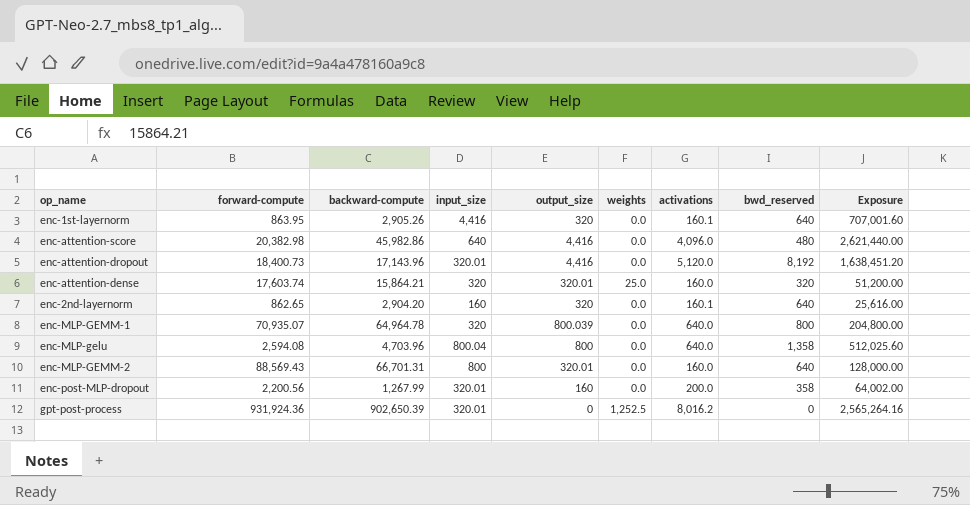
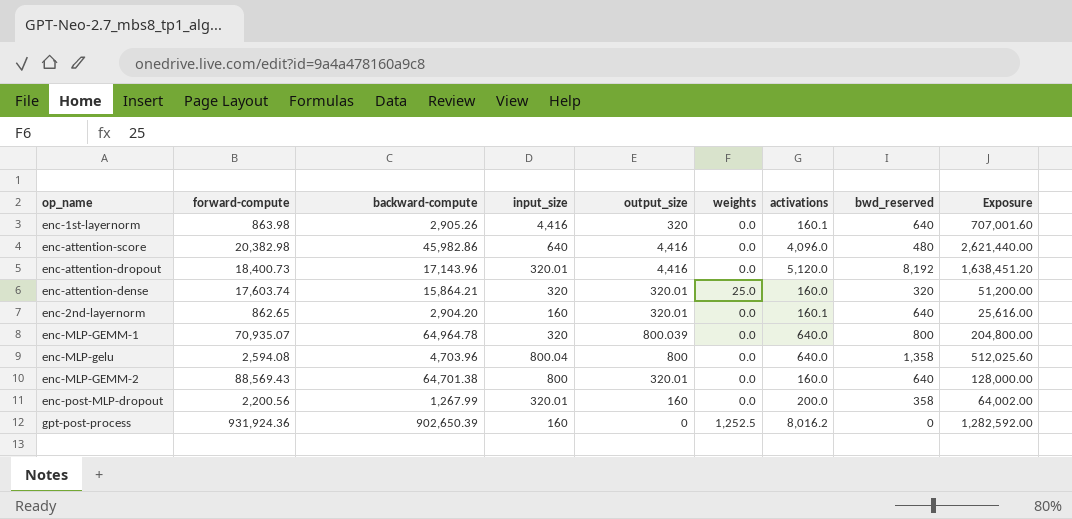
enc-1st-layernorm | forward-compute: 863.95 -> 863.98
enc-2nd-layernorm | output_size: 320 -> 320.01
enc-MLP-GEMM-2 | backward-compute: 66,701.31 -> 64,701.38
gpt-post-process | input_size: 320.01 -> 160
gpt-post-process | Exposure: 2,565,264.16 -> 1,282,592.00

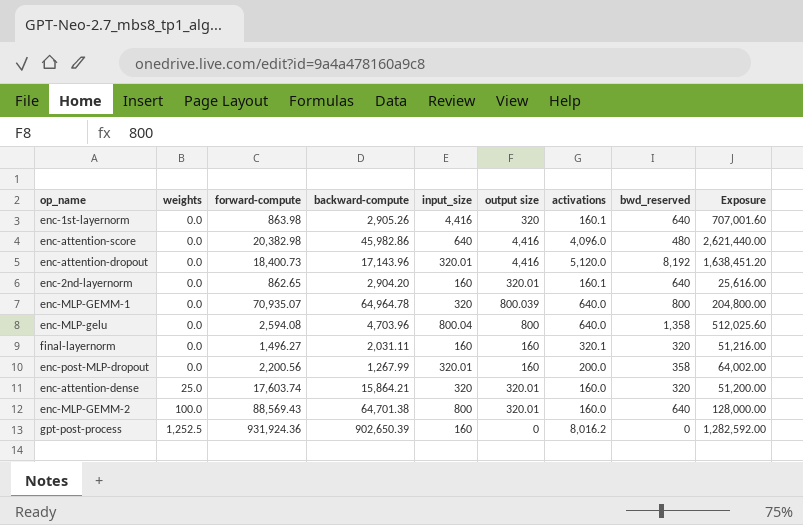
row order: none -> weights ascending
column weights | position: 6 -> 2
column name: output_size -> output size
row final-layernorm: none -> 0.0 | 1,496.27 | 2,031.11 | 160 | 160 | 320.1 | 320 | 51,216.00
enc-MLP-GEMM-2 | weights: 0.0 -> 100.0

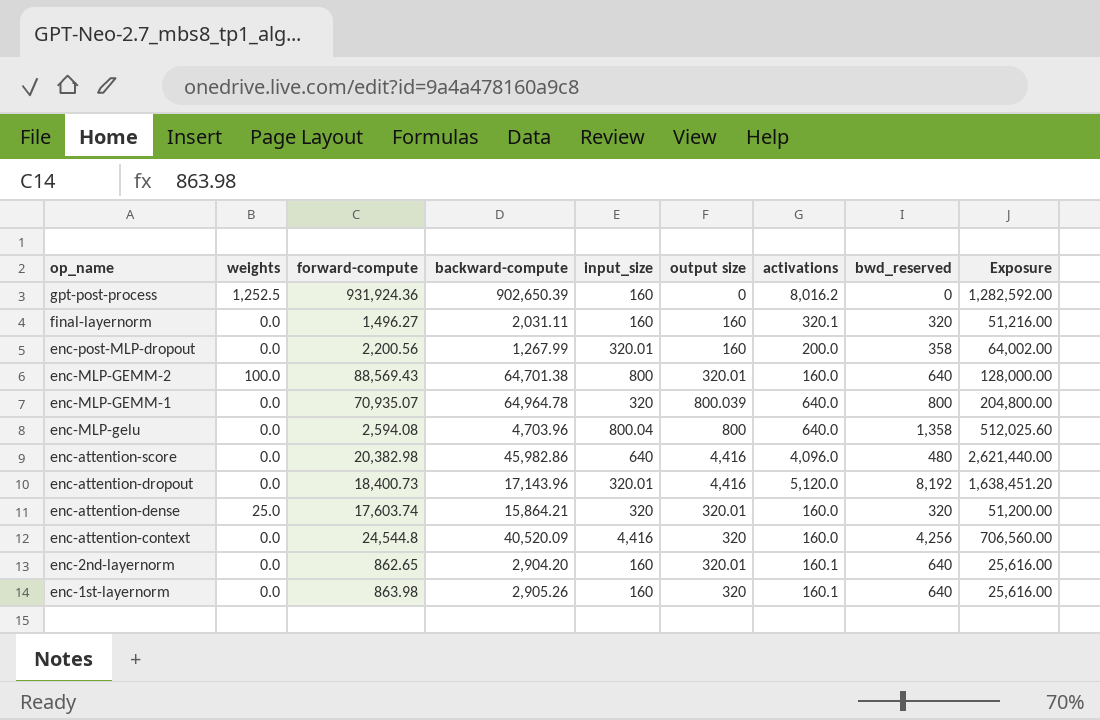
row order: weights ascending -> op_name descending
row enc-attention-context: none -> 0.0 | 24,544.8 | 40,520.09 | 4,416 | 320 | 160.0 | 4,256 | 706,560.00
enc-1st-layernorm | input_size: 4,416 -> 160
enc-1st-layernorm | Exposure: 707,001.60 -> 25,616.00

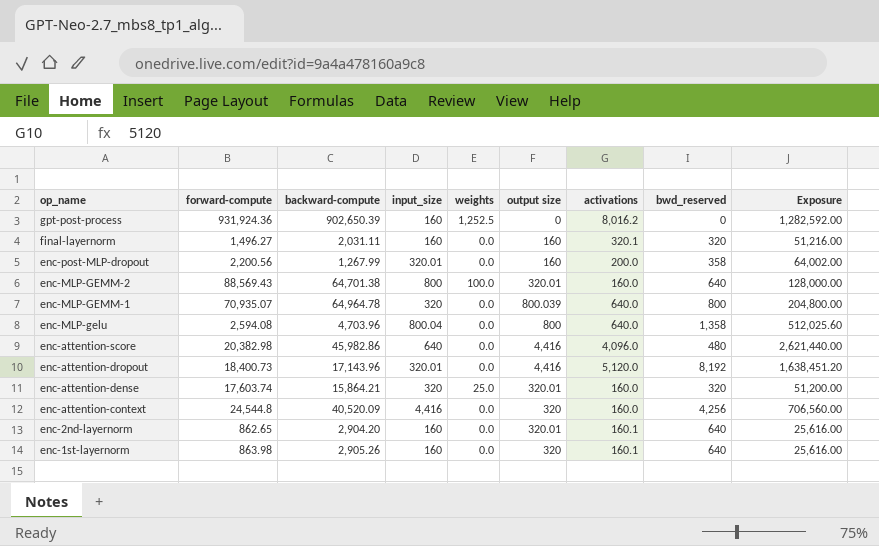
column weights | position: 2 -> 5

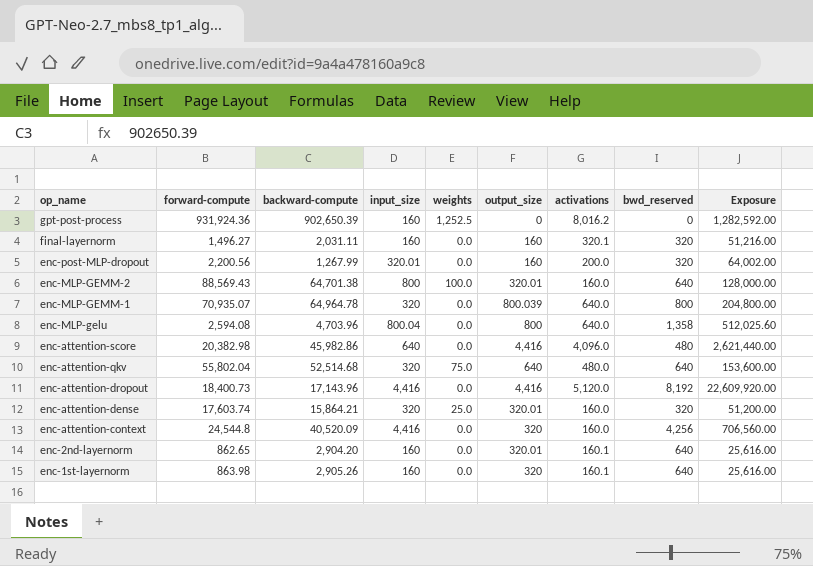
column name: output size -> output_size
enc-post-MLP-dropout | bwd_reserved: 358 -> 320
row enc-attention-qkv: none -> 55,802.04 | 52,514.68 | 320 | 75.0 | 640 | 480.0 | 640 | 153,600.00
enc-attention-dropout | input_size: 320.01 -> 4,416
enc-attention-dropout | Exposure: 1,638,451.20 -> 22,609,920.00

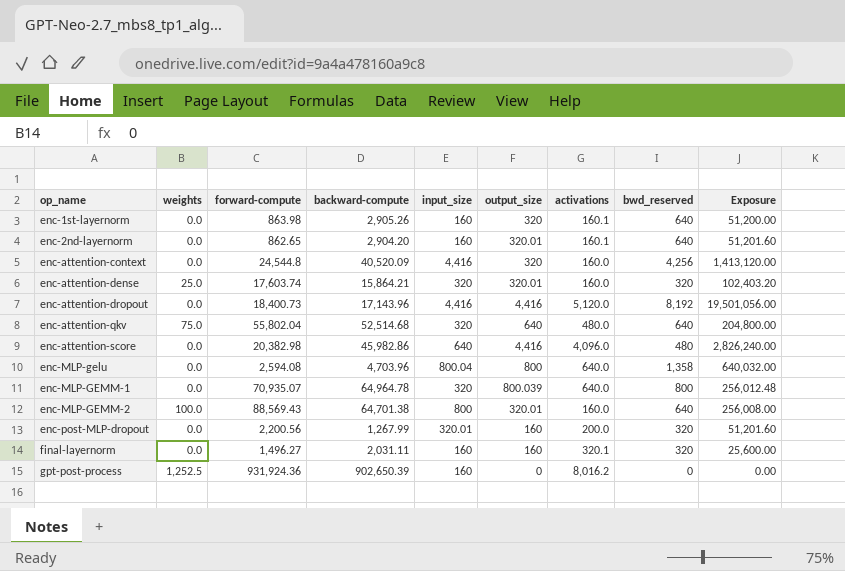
row order: op_name descending -> op_name ascending
column weights | position: 5 -> 2
column Exposure | formula: [input_size] * [activations] -> [input_size] * [output_size]

